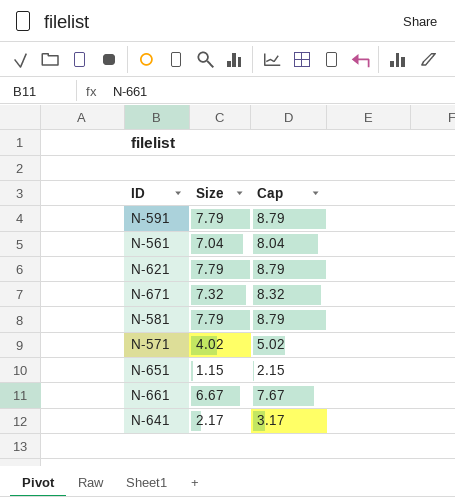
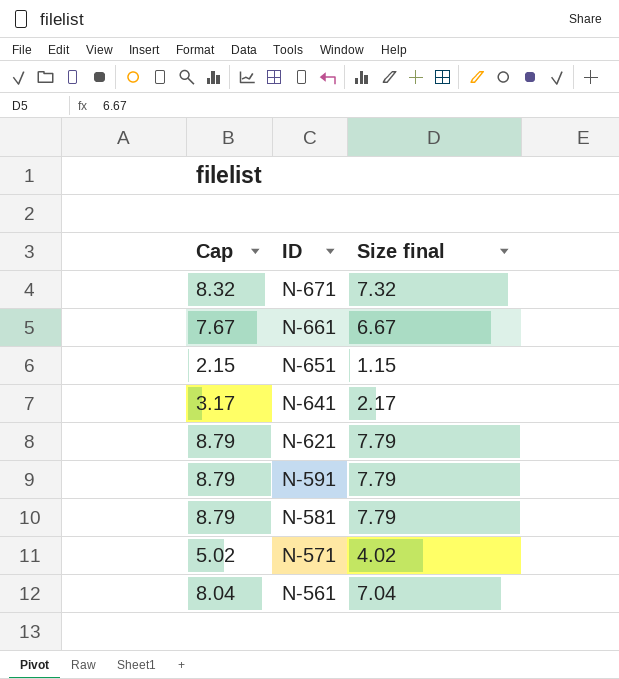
row order: none -> ID descending
column Cap | position: 3 -> 1
column name: Size -> Size final

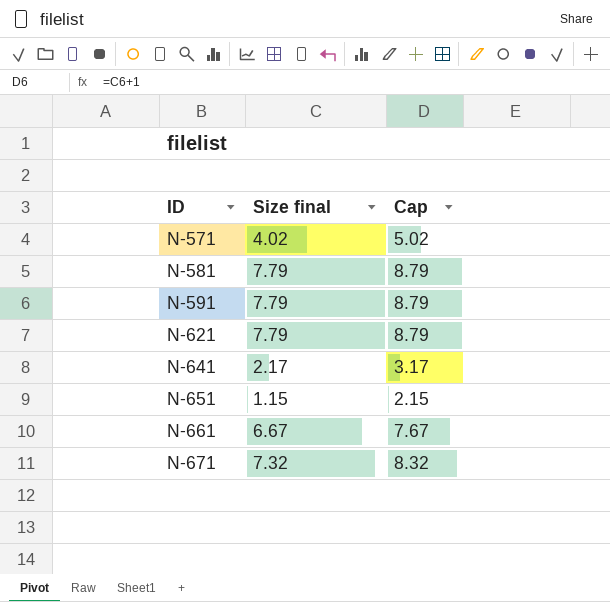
row order: ID descending -> ID ascending
column Cap | position: 1 -> 3
row N-561: 8.04 | 7.04 -> none

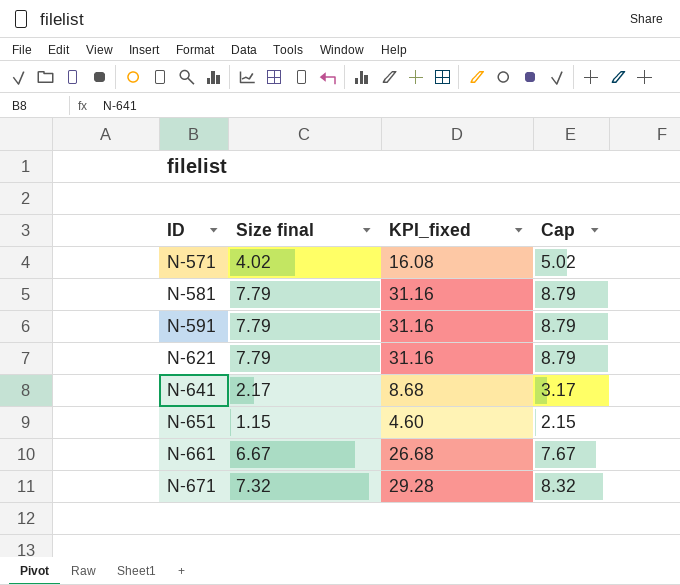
column KPI_fixed | formula: none -> [Size final] * 4

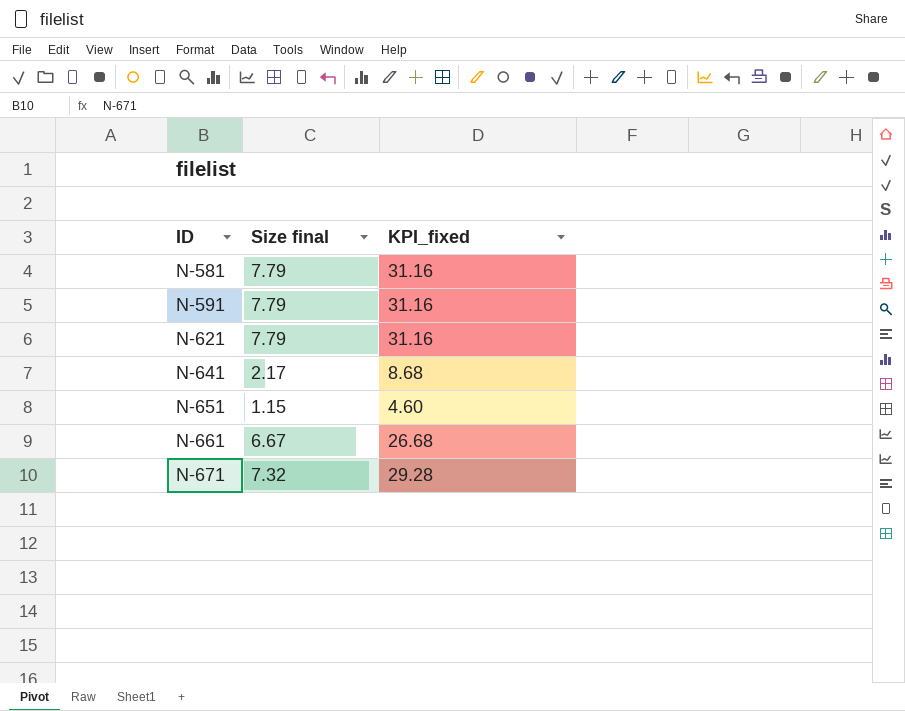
column Cap | formula: [Size final] + 1 -> none
row N-571: 4.02 | 16.08 | 5.02 -> none

